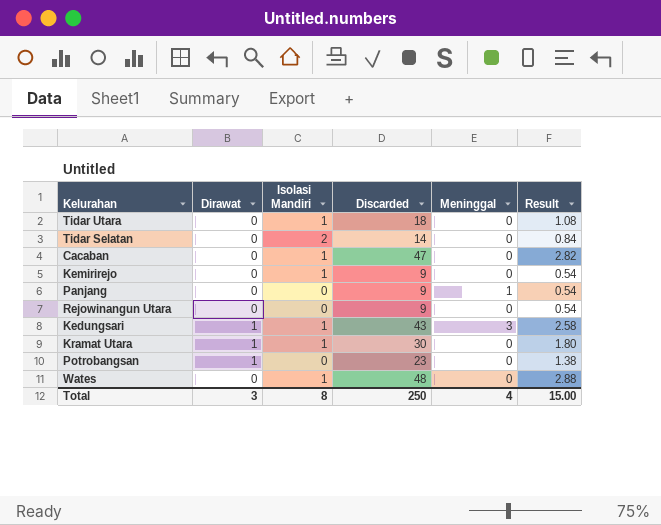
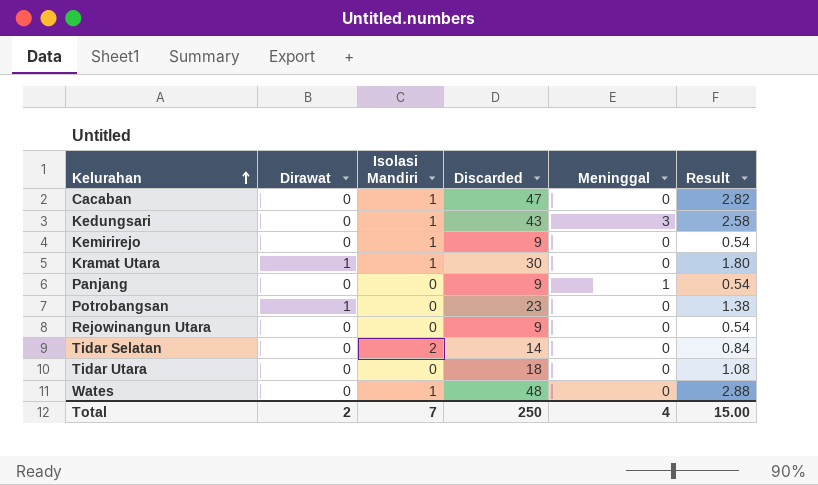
row order: none -> Kelurahan ascending
Kedungsari | Dirawat: 1 -> 0
Tidar Utara | Isolasi Mandiri: 1 -> 0
Total | Dirawat: 3 -> 2
Total | Isolasi Mandiri: 8 -> 7

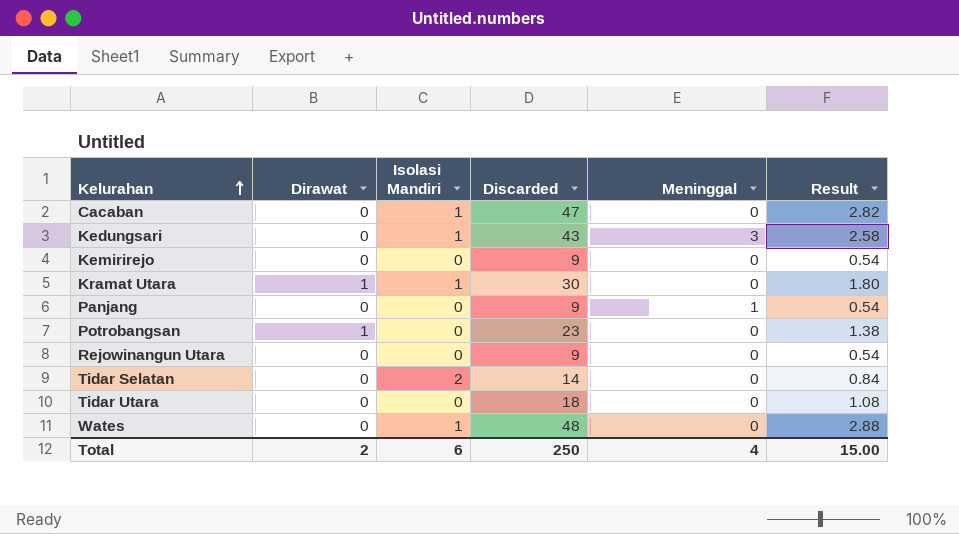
Kemirirejo | Isolasi Mandiri: 1 -> 0
Total | Isolasi Mandiri: 7 -> 6

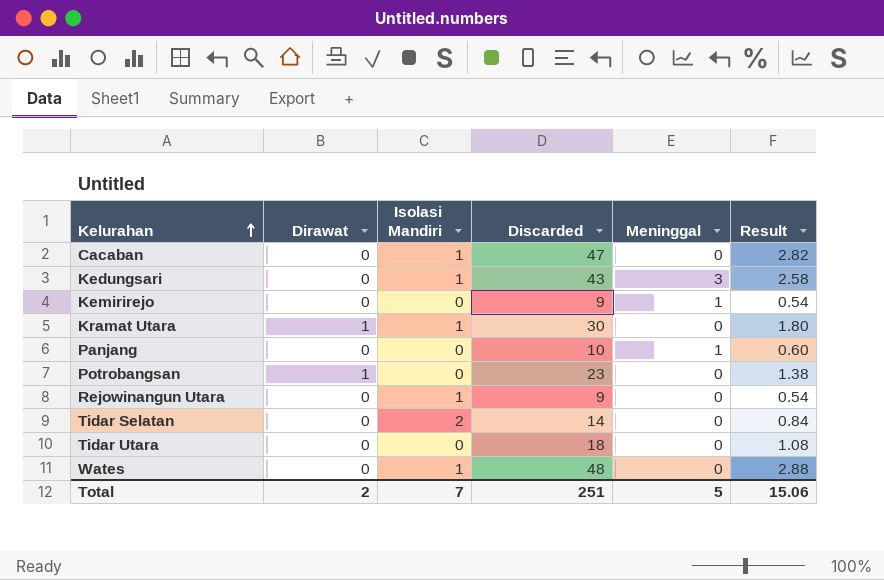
Kemirirejo | Meninggal: 0 -> 1
Panjang | Discarded: 9 -> 10
Panjang | Result: 0.54 -> 0.60
Rejowinangun Utara | Isolasi Mandiri: 0 -> 1
Total | Isolasi Mandiri: 6 -> 7
Total | Discarded: 250 -> 251
Total | Meninggal: 4 -> 5
Total | Result: 15.00 -> 15.06

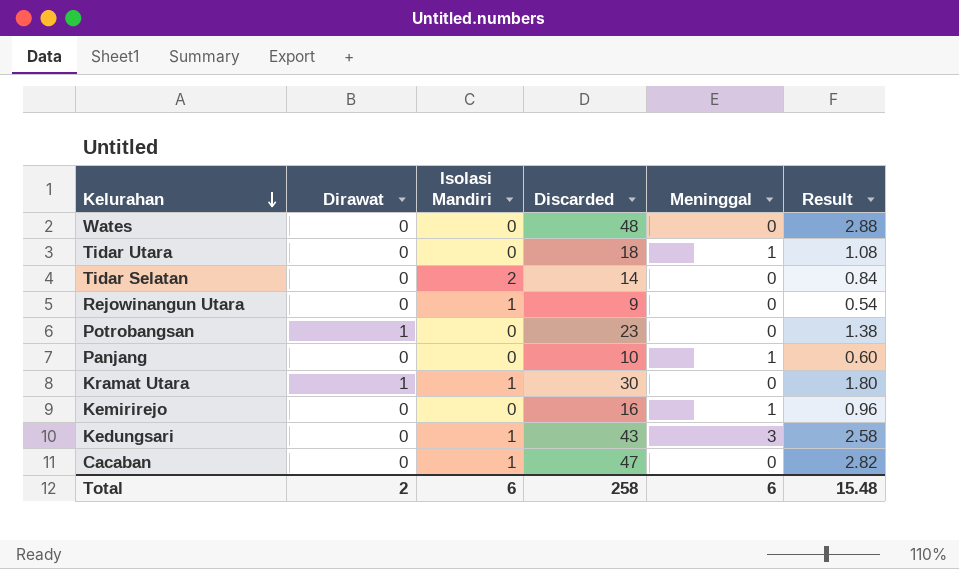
row order: Kelurahan ascending -> Kelurahan descending
Wates | Isolasi Mandiri: 1 -> 0
Tidar Utara | Meninggal: 0 -> 1
Kemirirejo | Discarded: 9 -> 16
Kemirirejo | Result: 0.54 -> 0.96
Total | Isolasi Mandiri: 7 -> 6
Total | Discarded: 251 -> 258
Total | Meninggal: 5 -> 6
Total | Result: 15.06 -> 15.48

